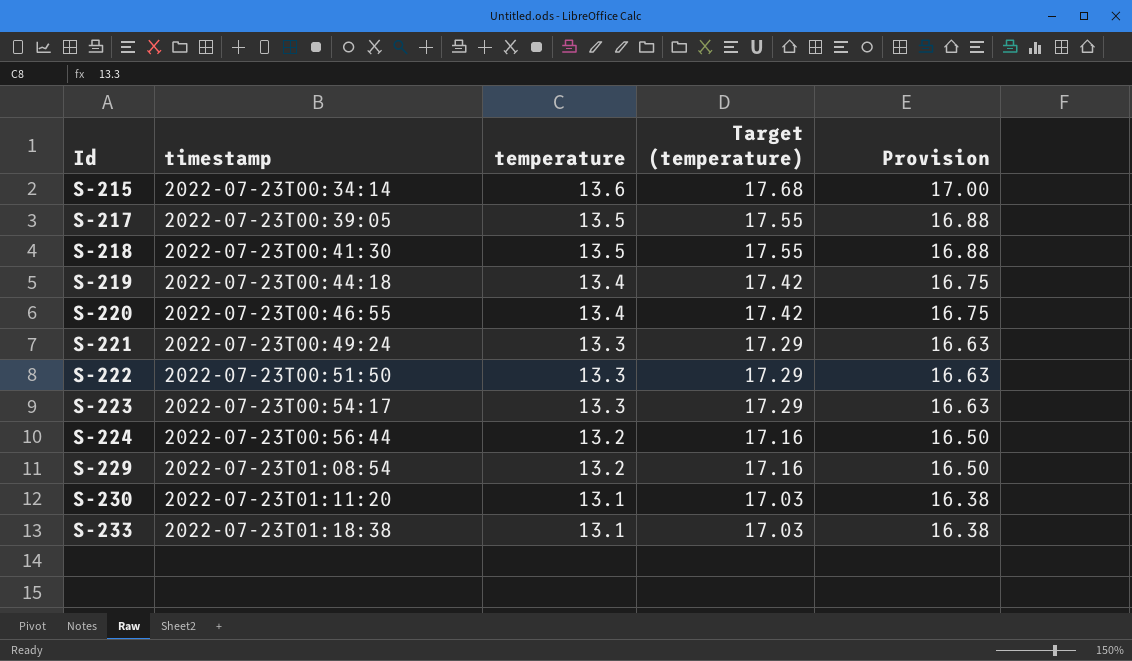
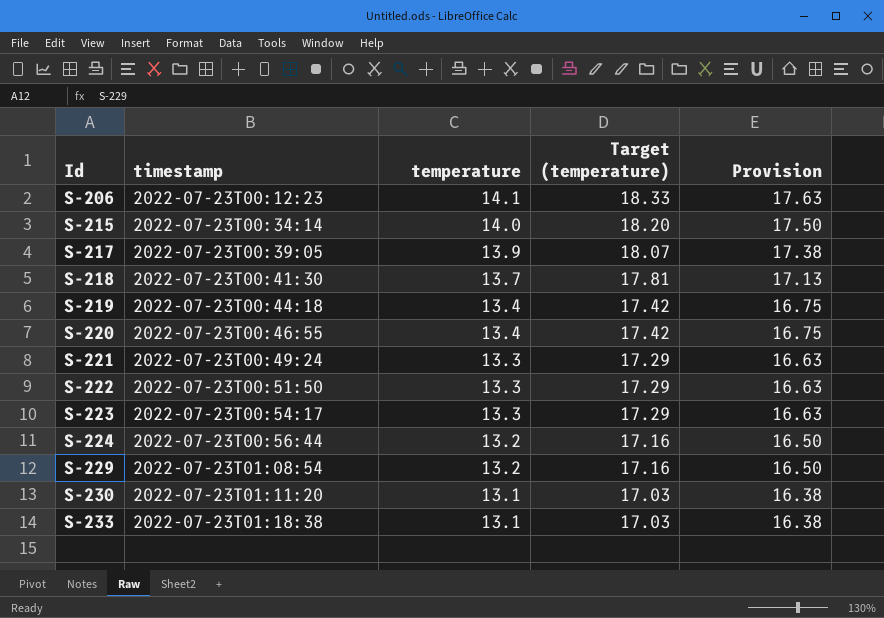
row S-206: none -> 2022-07-23T00:12:23 | 14.1 | 18.33 | 17.63
S-215 | temperature: 13.6 -> 14.0
S-215 | Target (temperature): 17.68 -> 18.20
S-215 | Provision: 17.00 -> 17.50
S-217 | temperature: 13.5 -> 13.9
S-217 | Target (temperature): 17.55 -> 18.07
S-217 | Provision: 16.88 -> 17.38
S-218 | temperature: 13.5 -> 13.7
S-218 | Target (temperature): 17.55 -> 17.81
S-218 | Provision: 16.88 -> 17.13

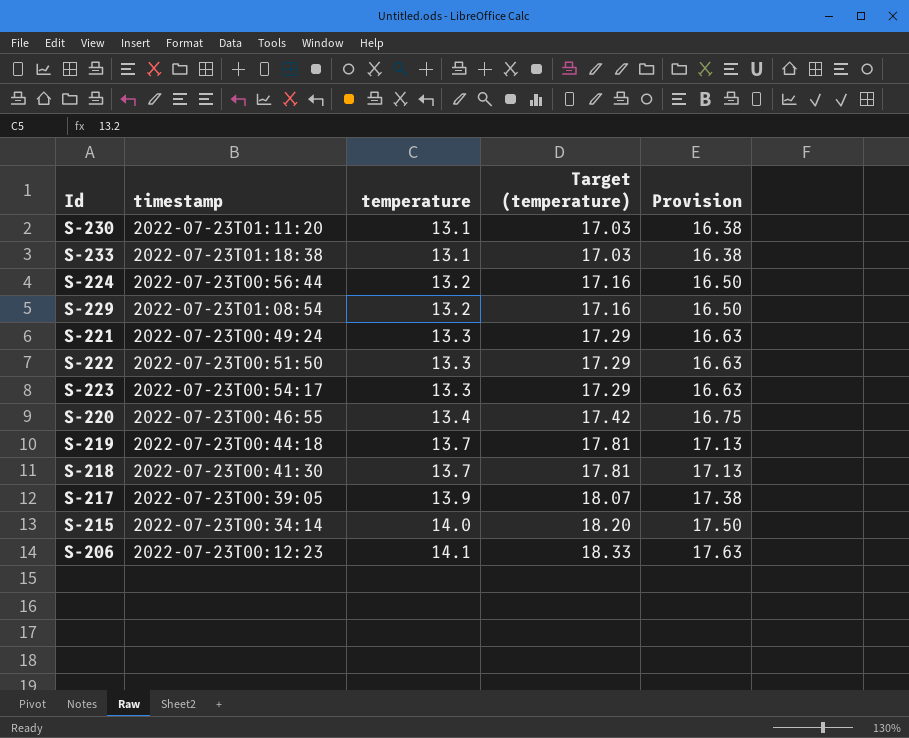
row order: Id ascending -> temperature ascending
S-219 | temperature: 13.4 -> 13.7
S-219 | Target (temperature): 17.42 -> 17.81
S-219 | Provision: 16.75 -> 17.13

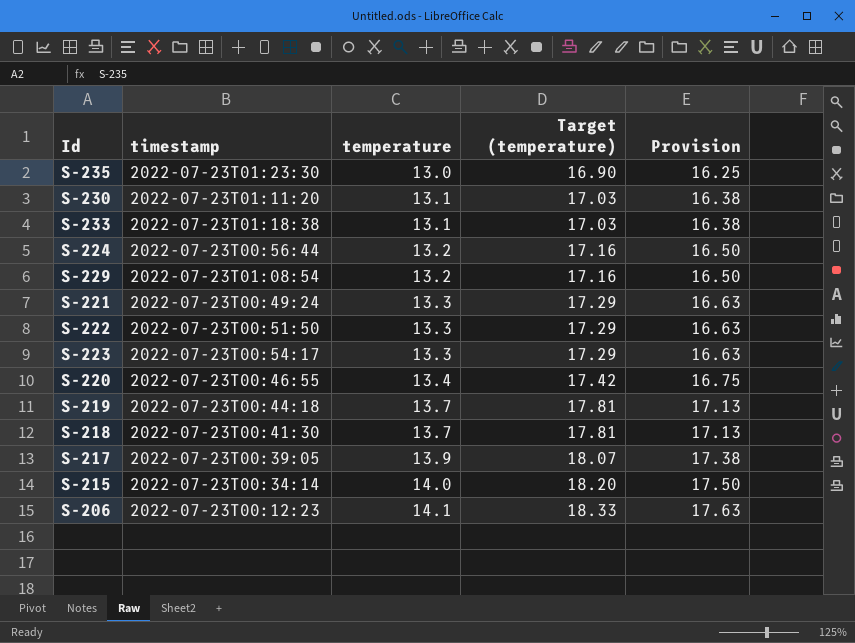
row S-235: none -> 2022-07-23T01:23:30 | 13.0 | 16.90 | 16.25

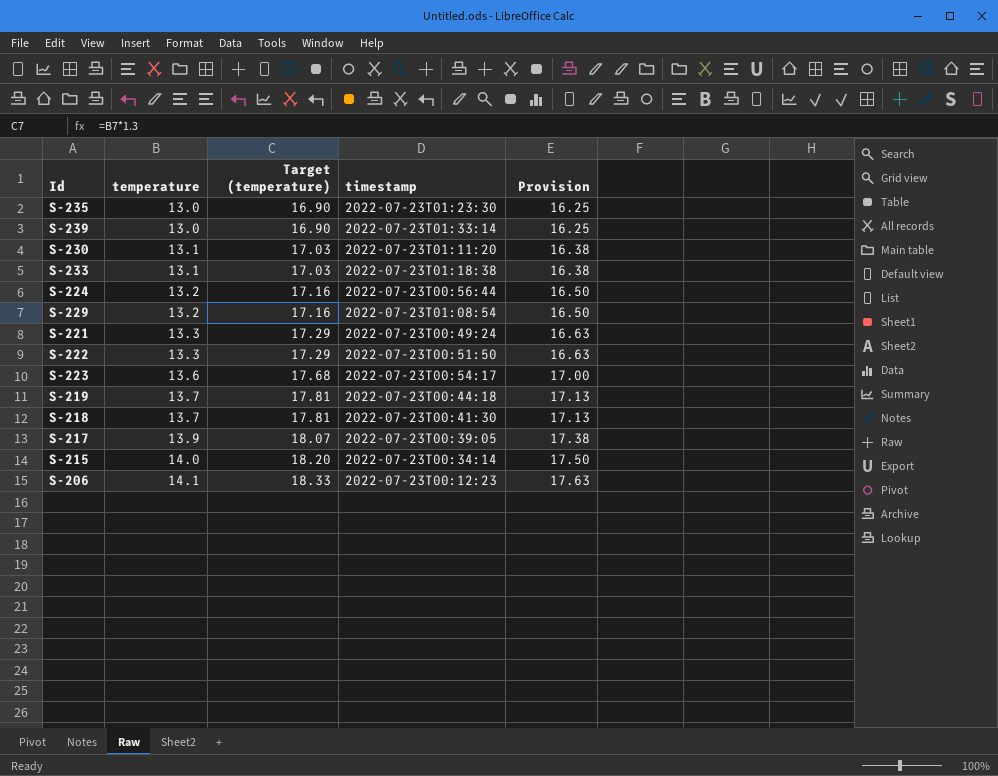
column timestamp | position: 2 -> 4
row S-220: 2022-07-23T00:46:55 | 13.4 | 17.42 | 16.75 -> none
row S-239: none -> 13.0 | 16.90 | 2022-07-23T01:33:14 | 16.25
S-223 | temperature: 13.3 -> 13.6
S-223 | Target (temperature): 17.29 -> 17.68
S-223 | Provision: 16.63 -> 17.00

